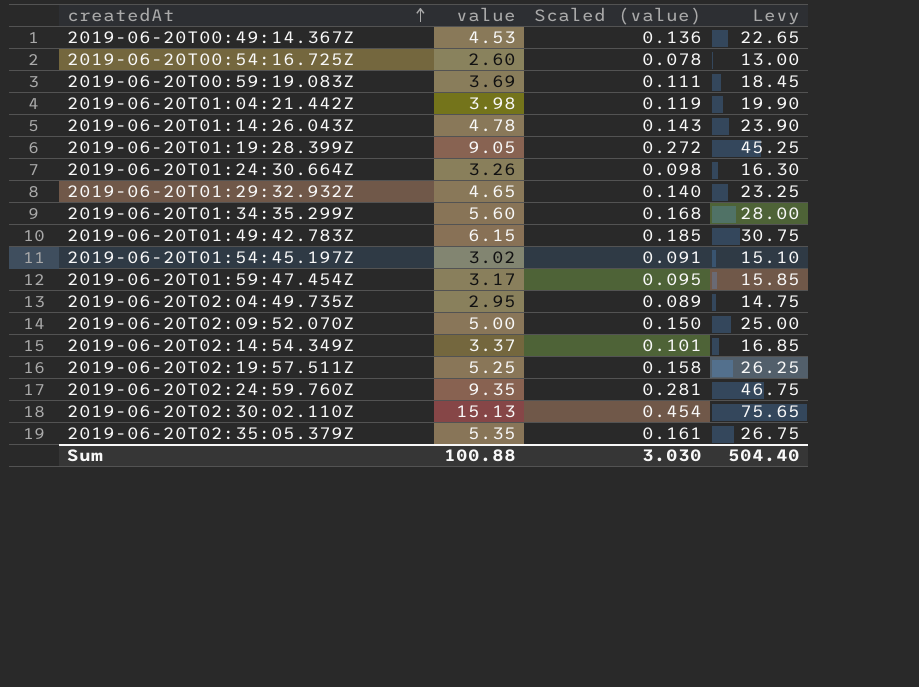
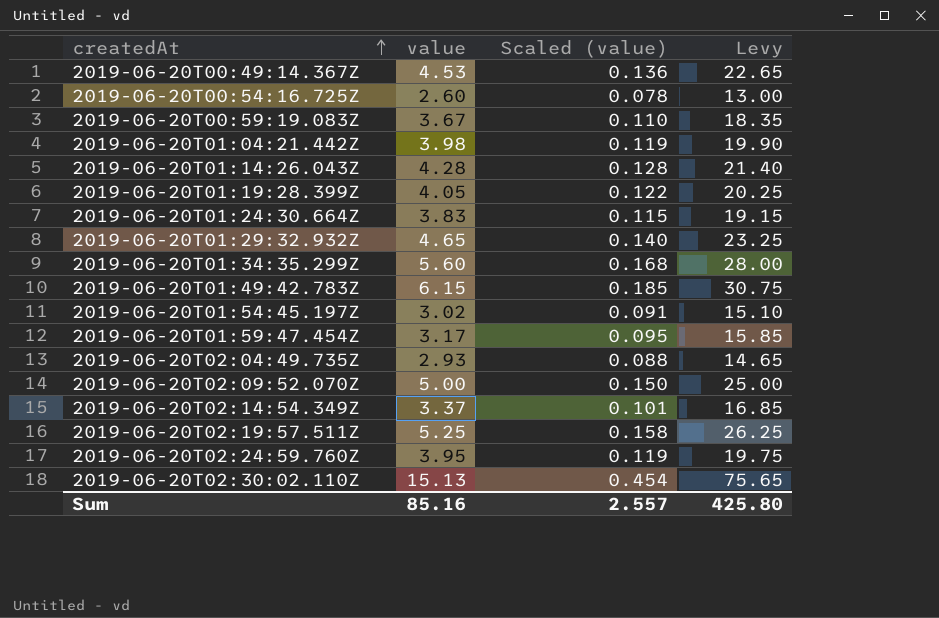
row 2019-06-20T02:35:05.379Z: 5.35 | 0.161 | 26.75 -> none
2019-06-20T00:59:19.083Z | value: 3.69 -> 3.67
2019-06-20T00:59:19.083Z | Scaled (value): 0.111 -> 0.110
2019-06-20T00:59:19.083Z | Levy: 18.45 -> 18.35
2019-06-20T01:14:26.043Z | value: 4.78 -> 4.28
2019-06-20T01:14:26.043Z | Scaled (value): 0.143 -> 0.128
2019-06-20T01:14:26.043Z | Levy: 23.90 -> 21.40
2019-06-20T01:19:28.399Z | value: 9.05 -> 4.05
2019-06-20T01:19:28.399Z | Scaled (value): 0.272 -> 0.122
2019-06-20T01:19:28.399Z | Levy: 45.25 -> 20.25
2019-06-20T01:24:30.664Z | value: 3.26 -> 3.83
2019-06-20T01:24:30.664Z | Scaled (value): 0.098 -> 0.115
2019-06-20T01:24:30.664Z | Levy: 16.30 -> 19.15
2019-06-20T02:04:49.735Z | value: 2.95 -> 2.93
2019-06-20T02:04:49.735Z | Scaled (value): 0.089 -> 0.088
2019-06-20T02:04:49.735Z | Levy: 14.75 -> 14.65
2019-06-20T02:24:59.760Z | value: 9.35 -> 3.95
2019-06-20T02:24:59.760Z | Scaled (value): 0.281 -> 0.119
2019-06-20T02:24:59.760Z | Levy: 46.75 -> 19.75
Sum | value: 100.88 -> 85.16
Sum | Scaled (value): 3.030 -> 2.557
Sum | Levy: 504.40 -> 425.80

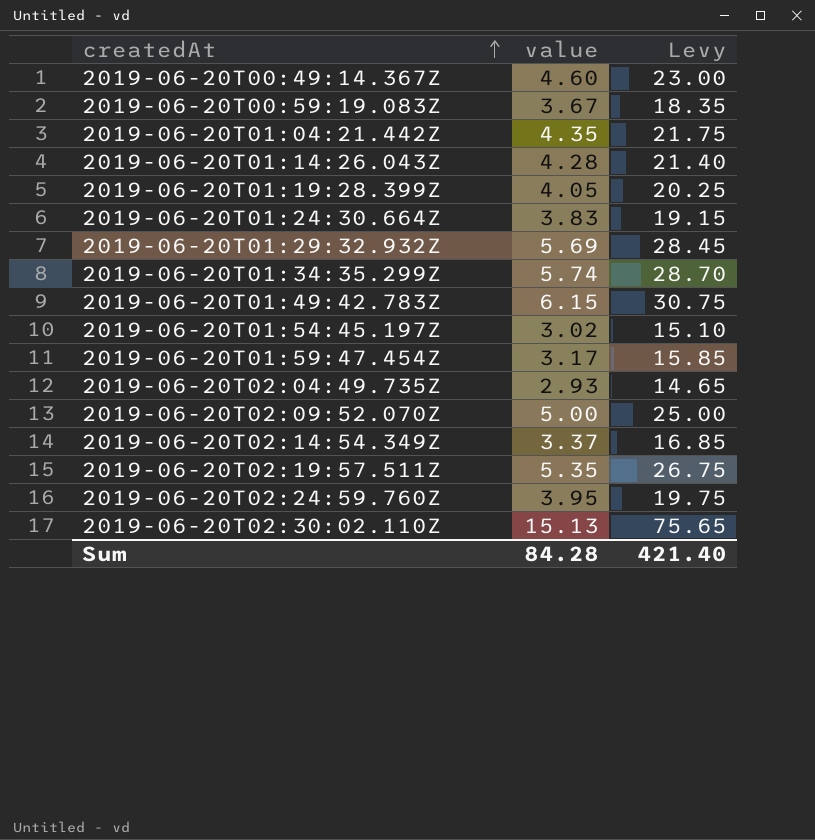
column Scaled (value) | formula: [value] * 0.03 -> none
row 2019-06-20T00:54:16.725Z: 2.60 | 0.078 | 13.00 -> none
2019-06-20T00:49:14.367Z | value: 4.53 -> 4.60
2019-06-20T00:49:14.367Z | Levy: 22.65 -> 23.00
2019-06-20T01:04:21.442Z | value: 3.98 -> 4.35
2019-06-20T01:04:21.442Z | Levy: 19.90 -> 21.75
2019-06-20T01:29:32.932Z | value: 4.65 -> 5.69
2019-06-20T01:29:32.932Z | Levy: 23.25 -> 28.45
2019-06-20T01:34:35.299Z | value: 5.60 -> 5.74
2019-06-20T01:34:35.299Z | Levy: 28.00 -> 28.70
2019-06-20T02:19:57.511Z | value: 5.25 -> 5.35
2019-06-20T02:19:57.511Z | Levy: 26.25 -> 26.75
Sum | value: 85.16 -> 84.28
Sum | Levy: 425.80 -> 421.40

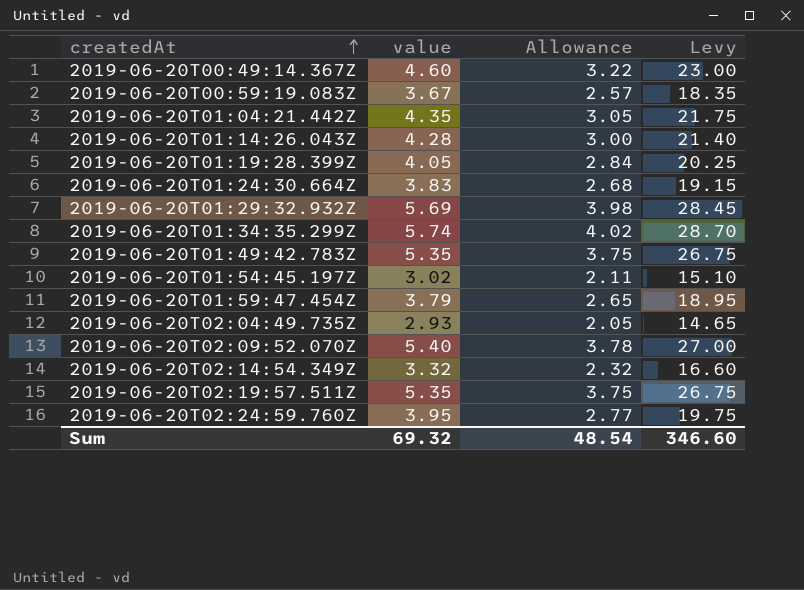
column Allowance | formula: none -> [value] * 0.7
row 2019-06-20T02:30:02.110Z: 15.13 | 75.65 -> none
2019-06-20T01:49:42.783Z | value: 6.15 -> 5.35
2019-06-20T01:49:42.783Z | Levy: 30.75 -> 26.75
2019-06-20T01:59:47.454Z | value: 3.17 -> 3.79
2019-06-20T01:59:47.454Z | Levy: 15.85 -> 18.95
2019-06-20T02:09:52.070Z | value: 5.00 -> 5.40
2019-06-20T02:09:52.070Z | Levy: 25.00 -> 27.00
2019-06-20T02:14:54.349Z | value: 3.37 -> 3.32
2019-06-20T02:14:54.349Z | Levy: 16.85 -> 16.60
Sum | value: 84.28 -> 69.32
Sum | Levy: 421.40 -> 346.60

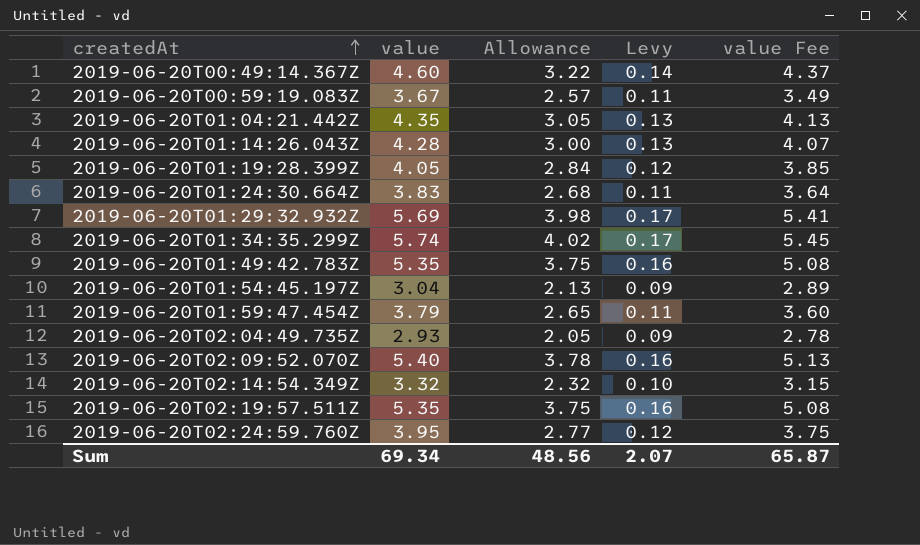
column Levy | formula: [value] * 5 -> [value] * 0.03
column value Fee | formula: none -> [value] * 0.95
2019-06-20T01:54:45.197Z | value: 3.02 -> 3.04
2019-06-20T01:54:45.197Z | Allowance: 2.11 -> 2.13
Sum | value: 69.32 -> 69.34
Sum | Allowance: 48.54 -> 48.56
Sum | Levy: 346.60 -> 2.07

